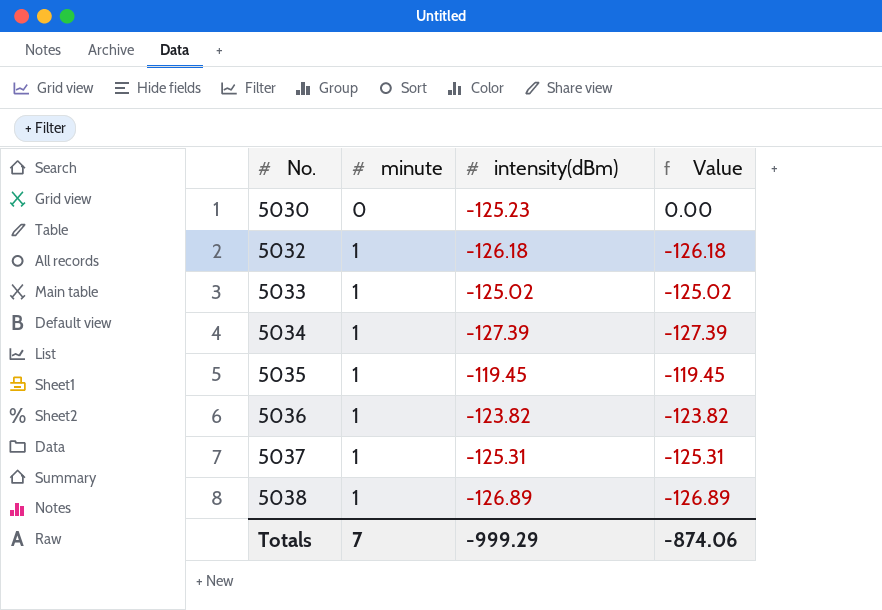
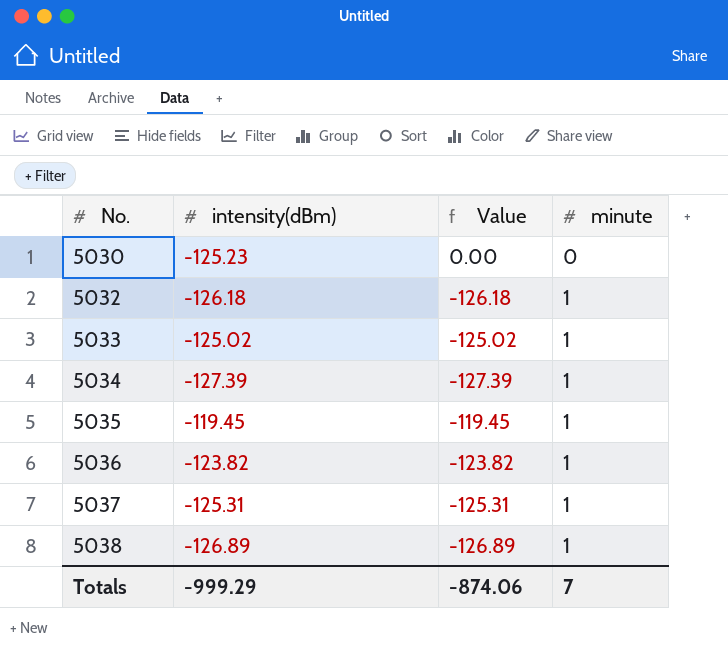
column minute | position: 2 -> 4

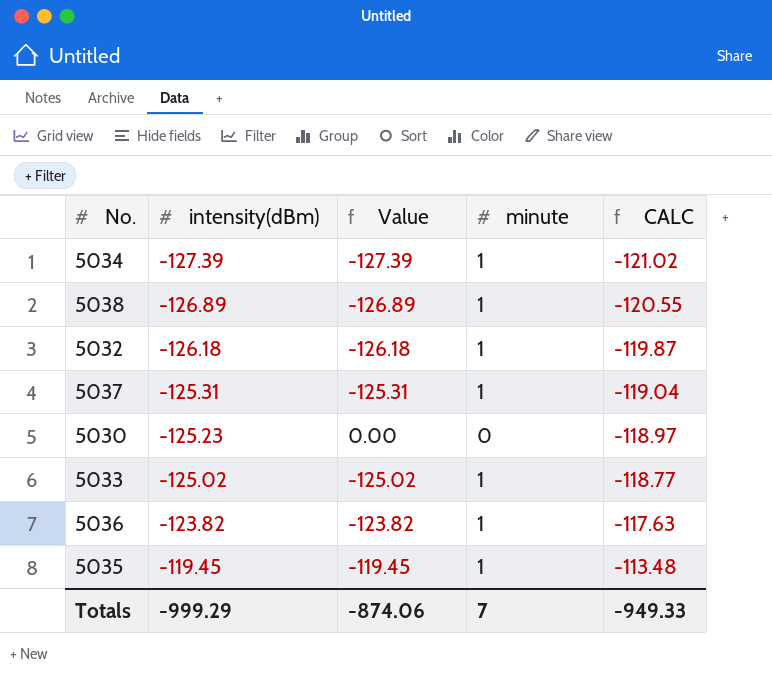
row order: No. ascending -> intensity(dBm) ascending
column CALC | formula: none -> [intensity(dBm)] * 0.95

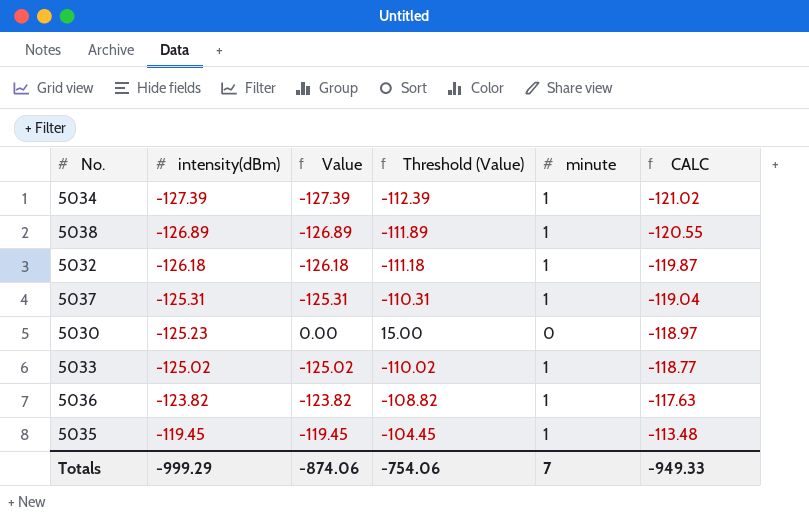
column Threshold (Value) | formula: none -> [Value] + 15

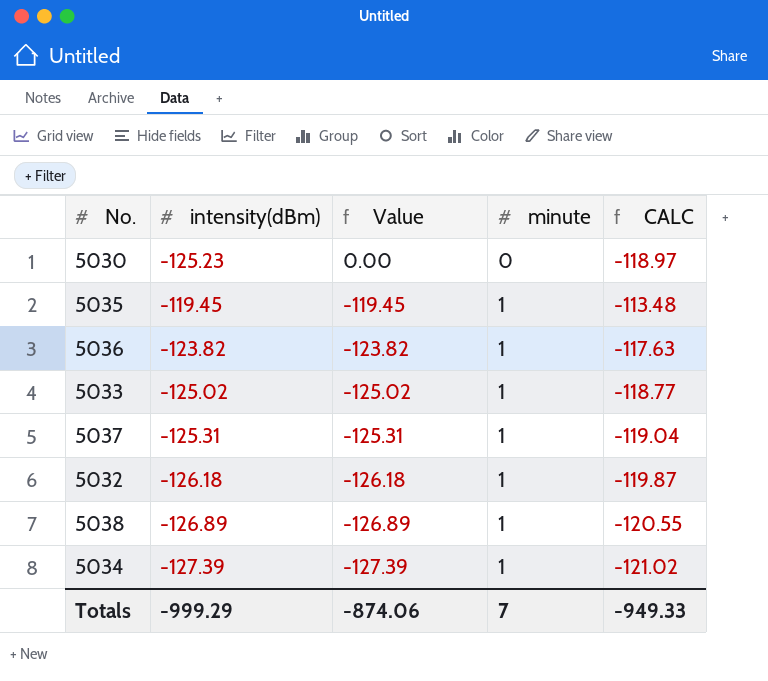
row order: intensity(dBm) ascending -> Value descending
column Threshold (Value) | formula: [Value] + 15 -> none

